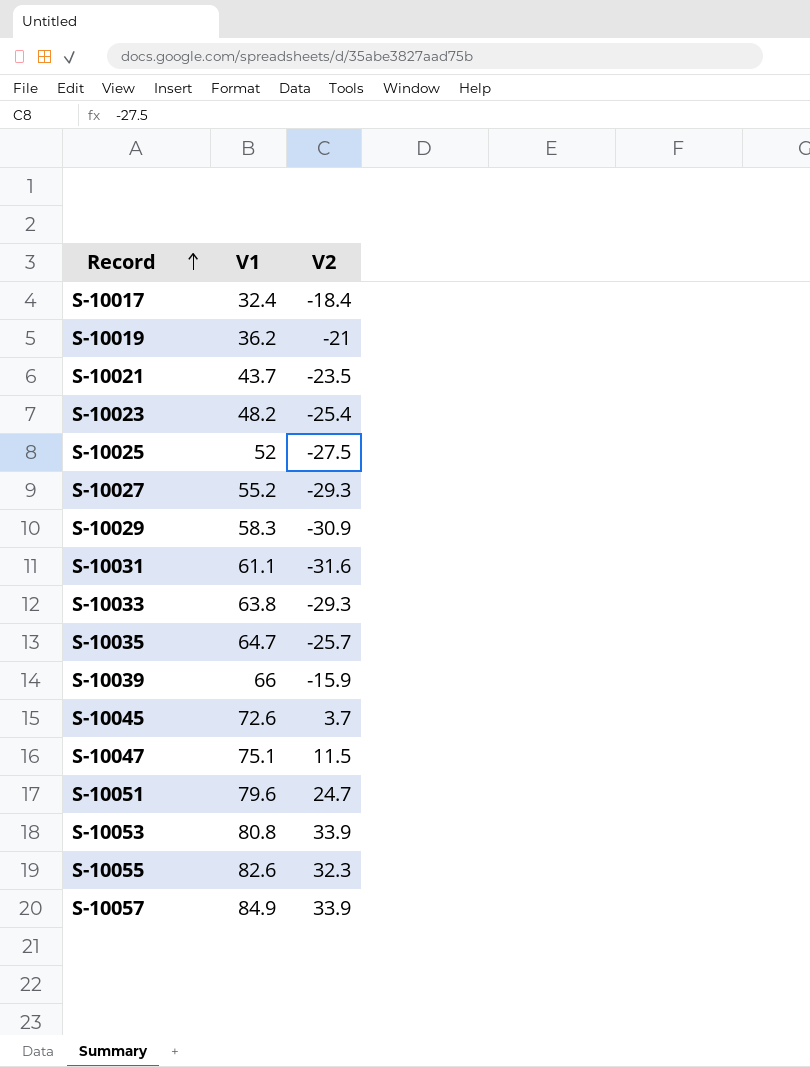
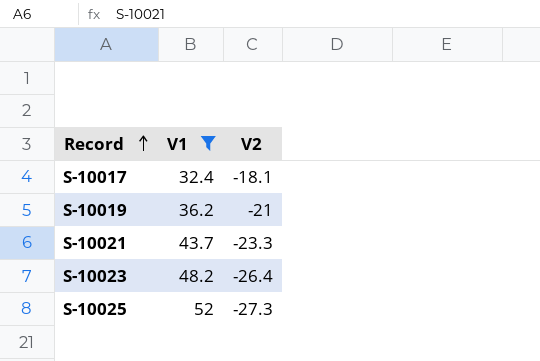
filter: none -> V1 <= 52
S-10017 | V2: -18.4 -> -18.1
S-10021 | V2: -23.5 -> -23.3
S-10023 | V2: -25.4 -> -26.4
S-10025 | V2: -27.5 -> -27.3

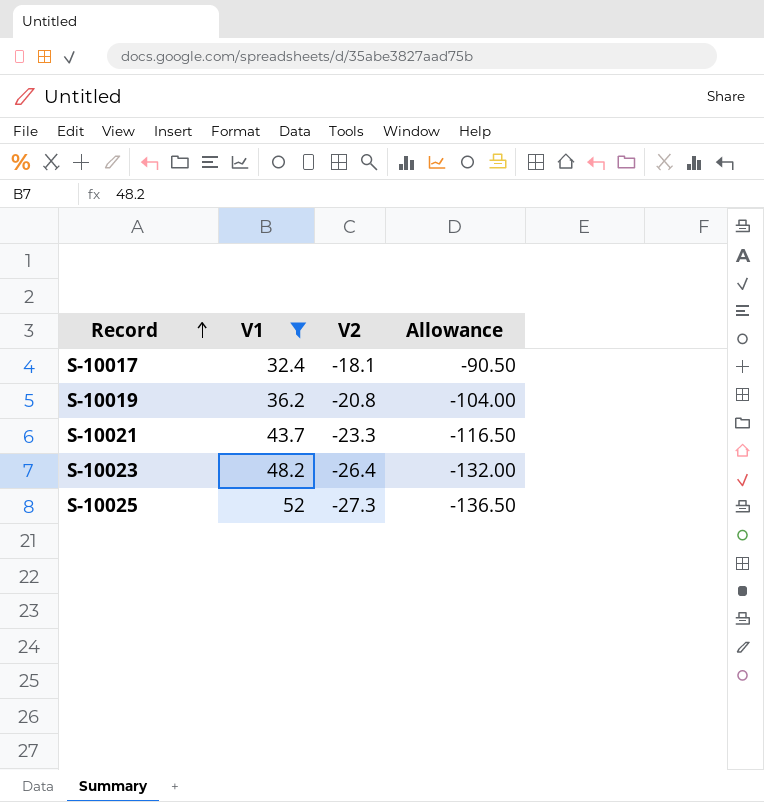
column Allowance | formula: none -> [V2] * 5
S-10019 | V2: -21 -> -20.8

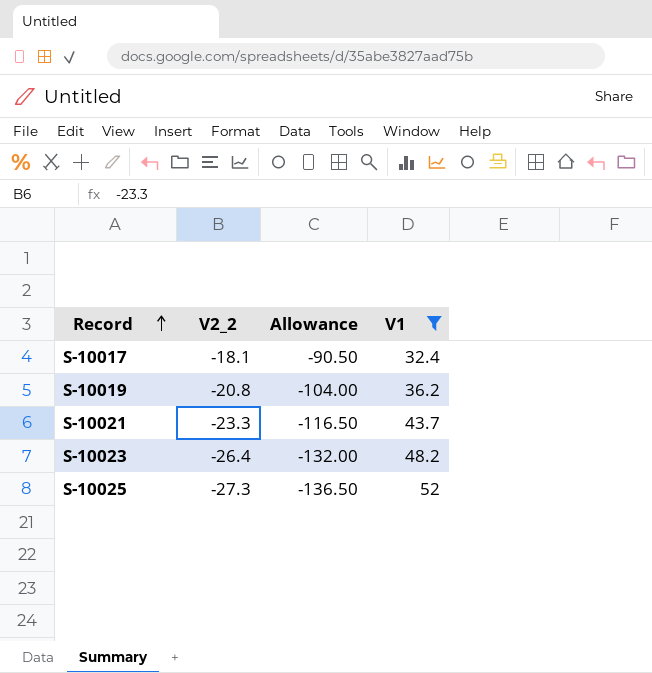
column name: V2 -> V2_2
column V1 | position: 2 -> 4

